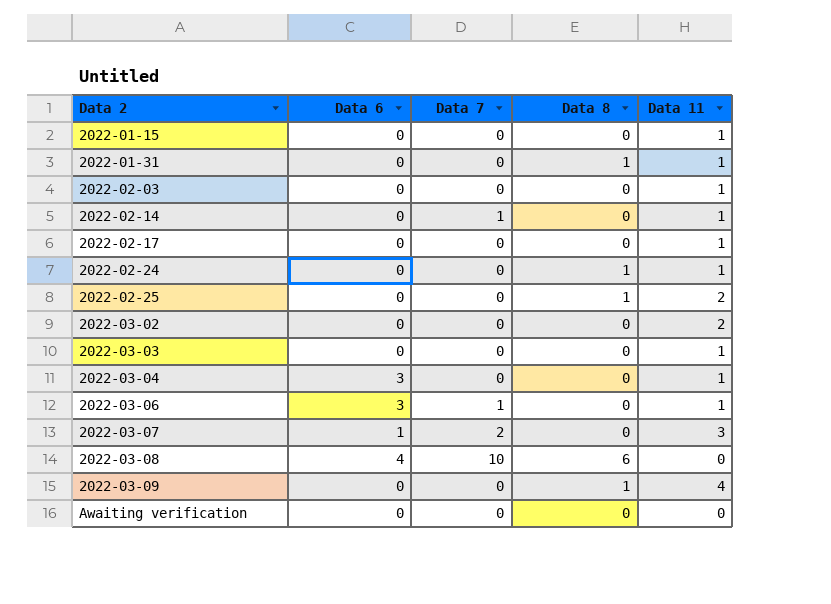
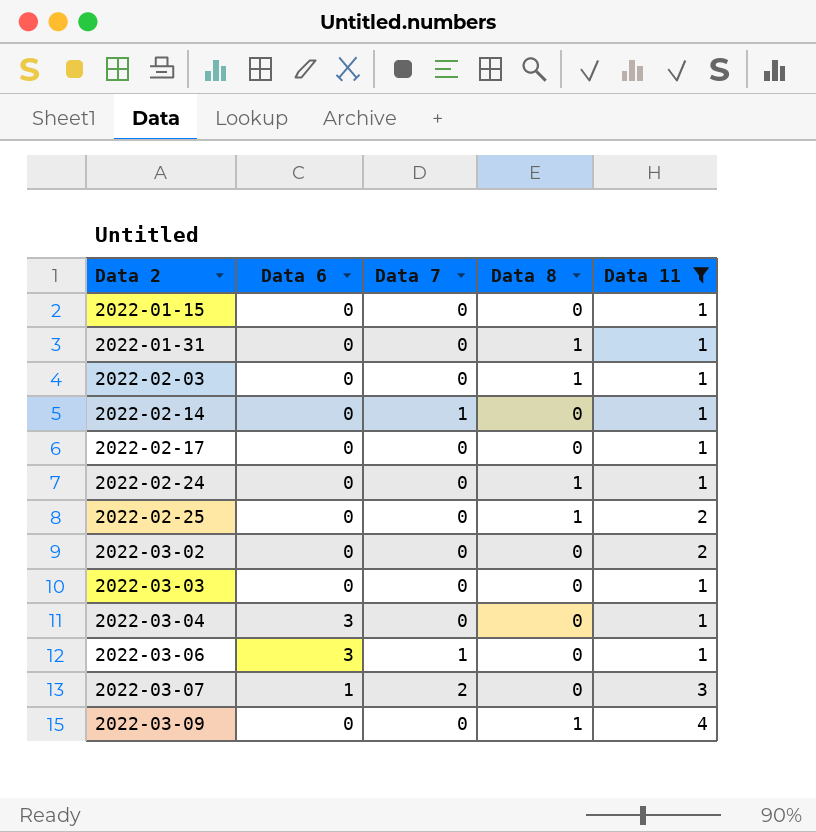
filter: none -> Data 11 != 0
2022-02-03 | Data 8: 0 -> 1

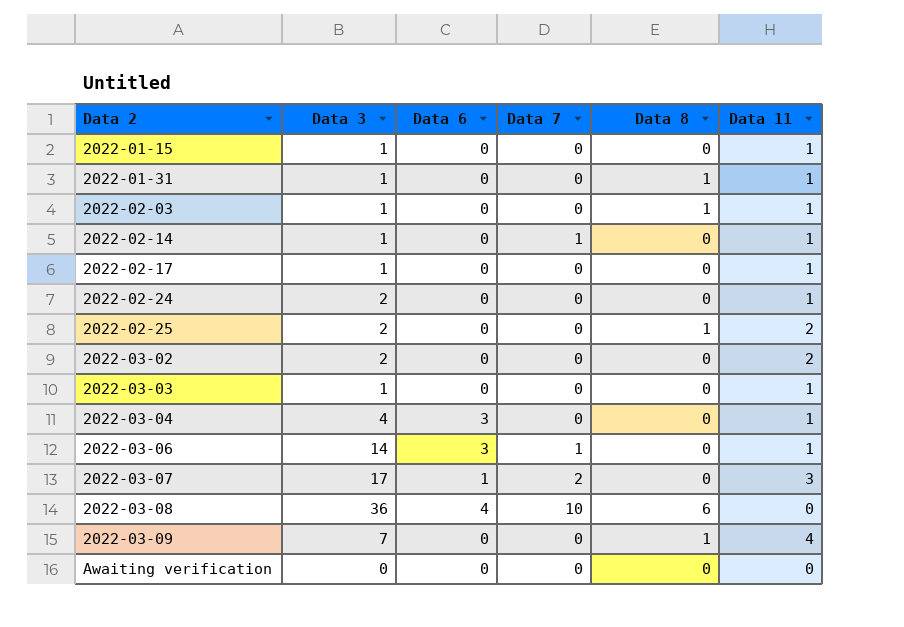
filter: Data 11 != 0 -> none
column Data 3 | position: none -> 2
2022-02-24 | Data 8: 1 -> 0

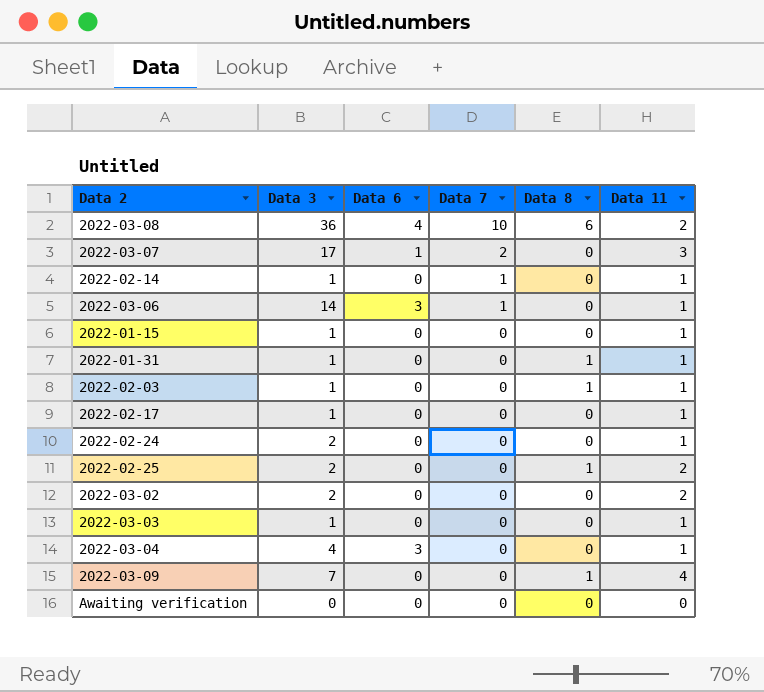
row order: Data 2 ascending -> Data 7 descending
2022-03-08 | Data 11: 0 -> 2

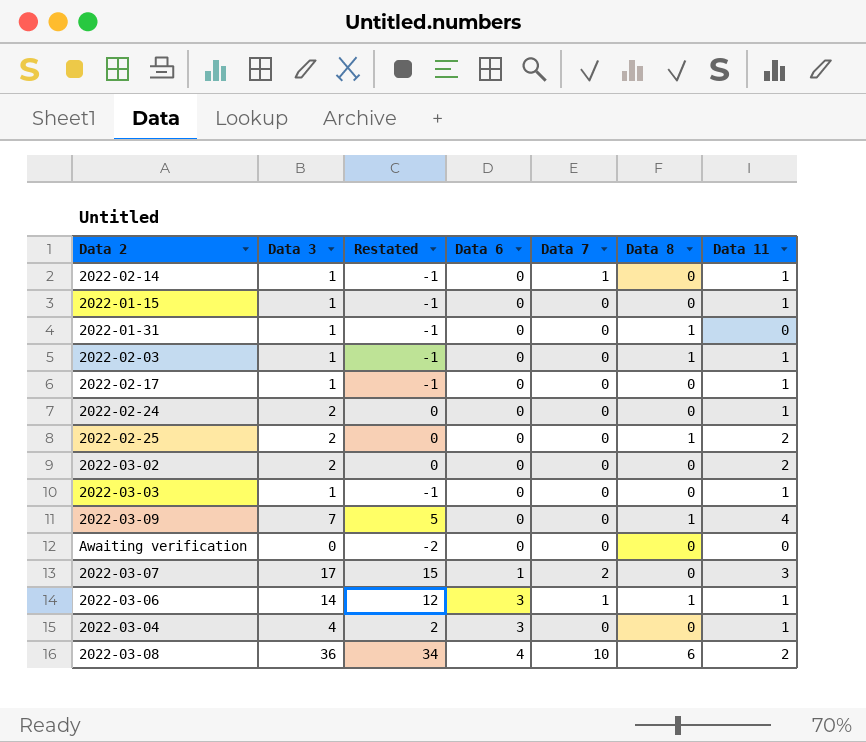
row order: Data 7 descending -> Data 6 ascending
column Restated | formula: none -> [Data 3] - 2
2022-01-31 | Data 11: 1 -> 0
2022-03-06 | Data 8: 0 -> 1

